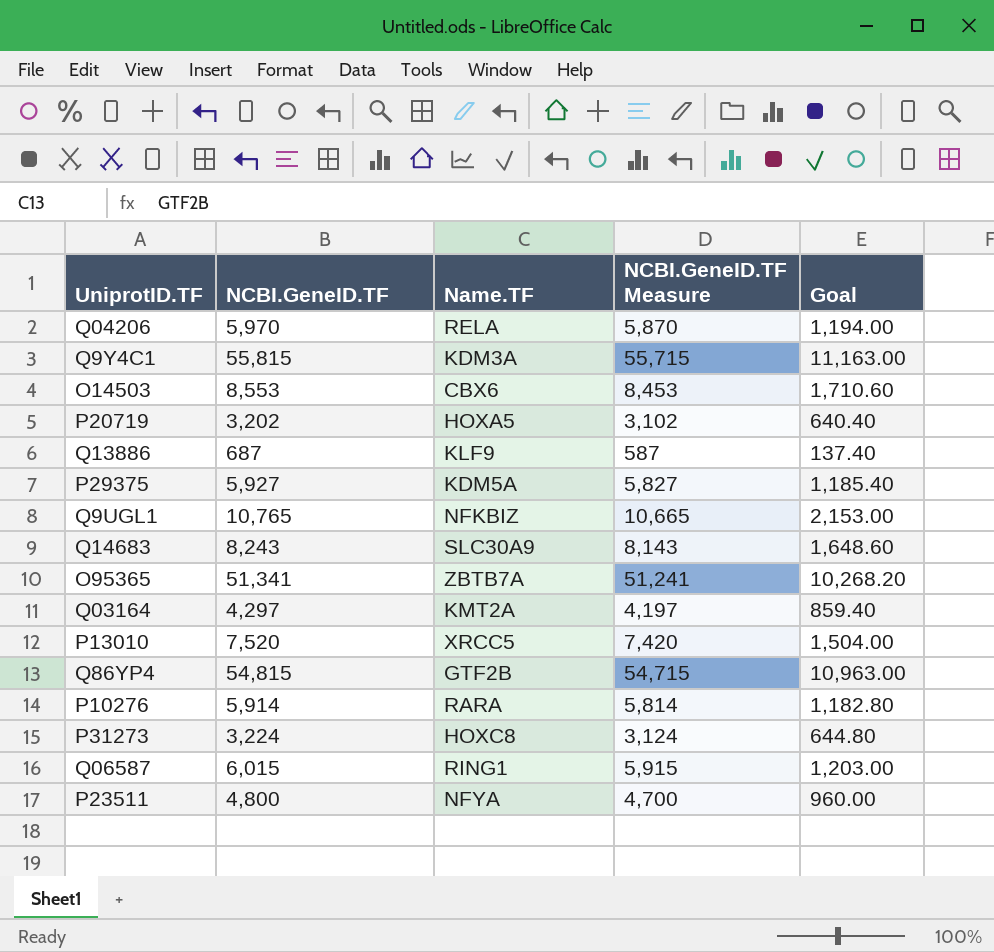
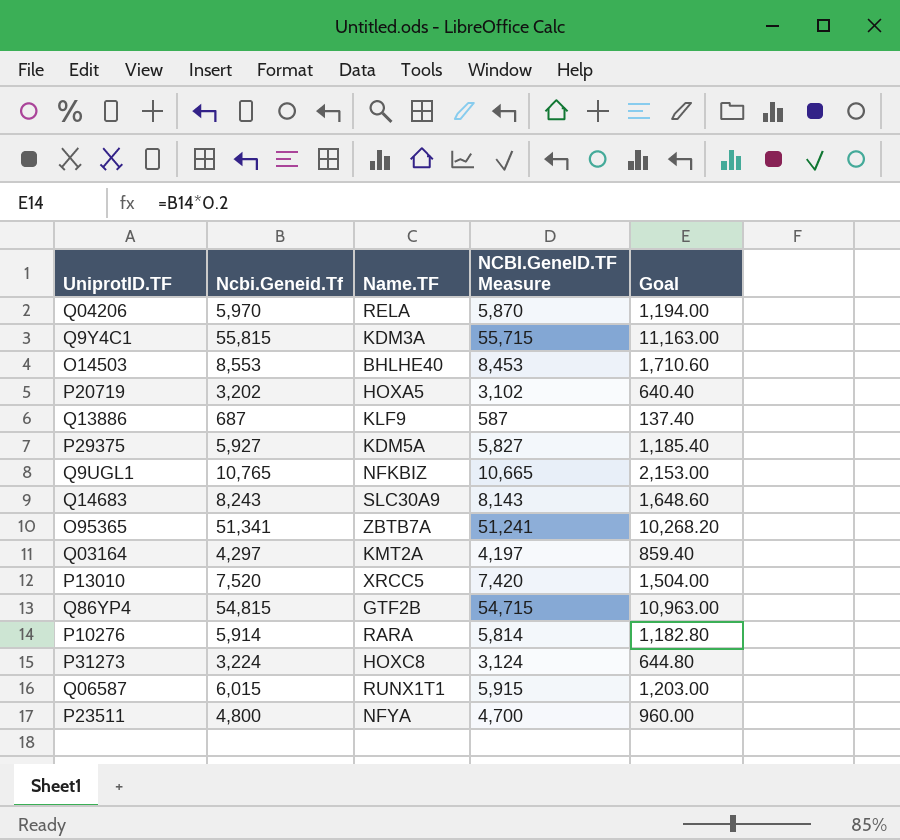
column name: NCBI.GeneID.TF -> Ncbi.Geneid.Tf
O14503 | Name.TF: CBX6 -> BHLHE40
Q06587 | Name.TF: RING1 -> RUNX1T1

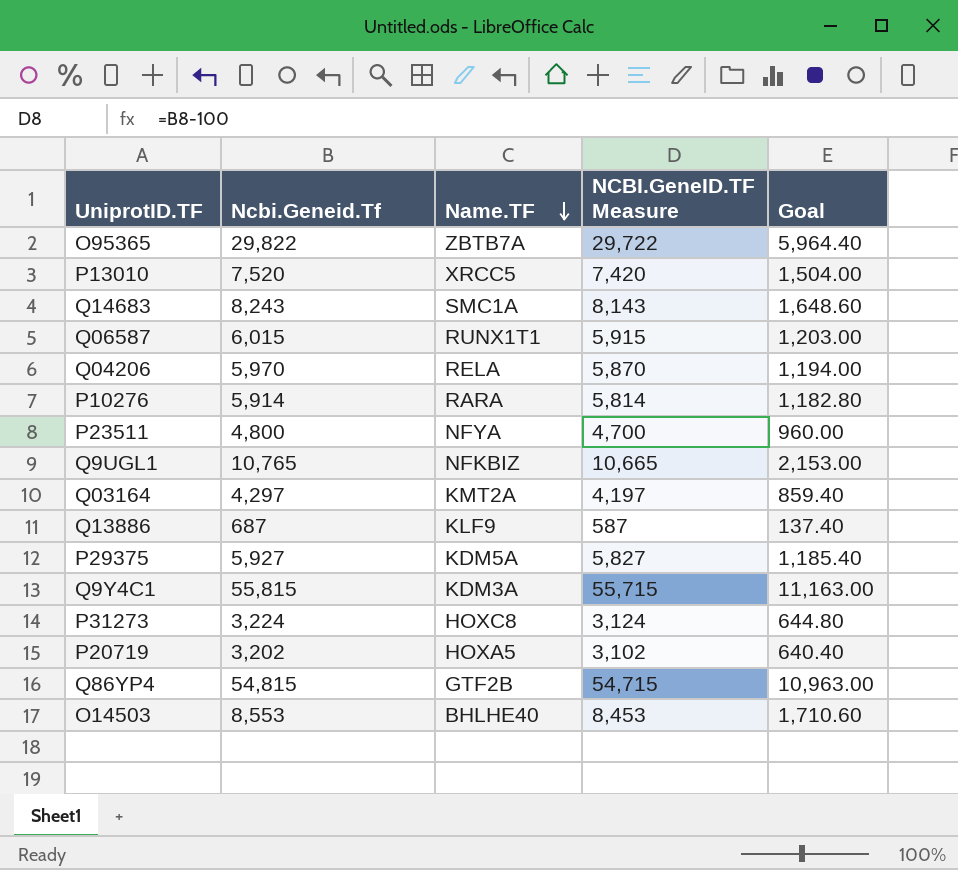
row order: none -> Name.TF descending
O95365 | Ncbi.Geneid.Tf: 51,341 -> 29,822
O95365 | NCBI.GeneID.TF Measure: 51,241 -> 29,722
O95365 | Goal: 10,268.20 -> 5,964.40
Q14683 | Name.TF: SLC30A9 -> SMC1A

